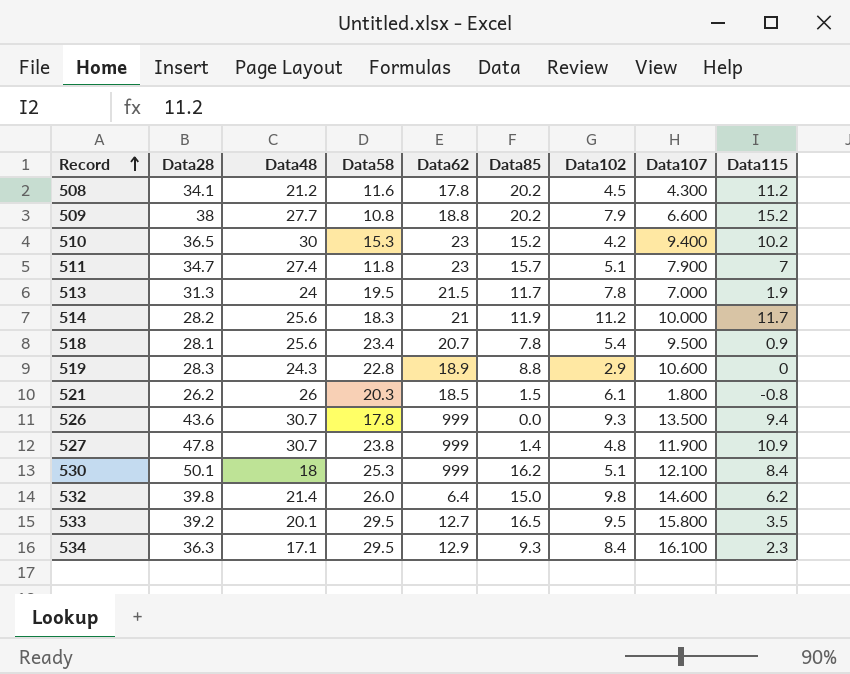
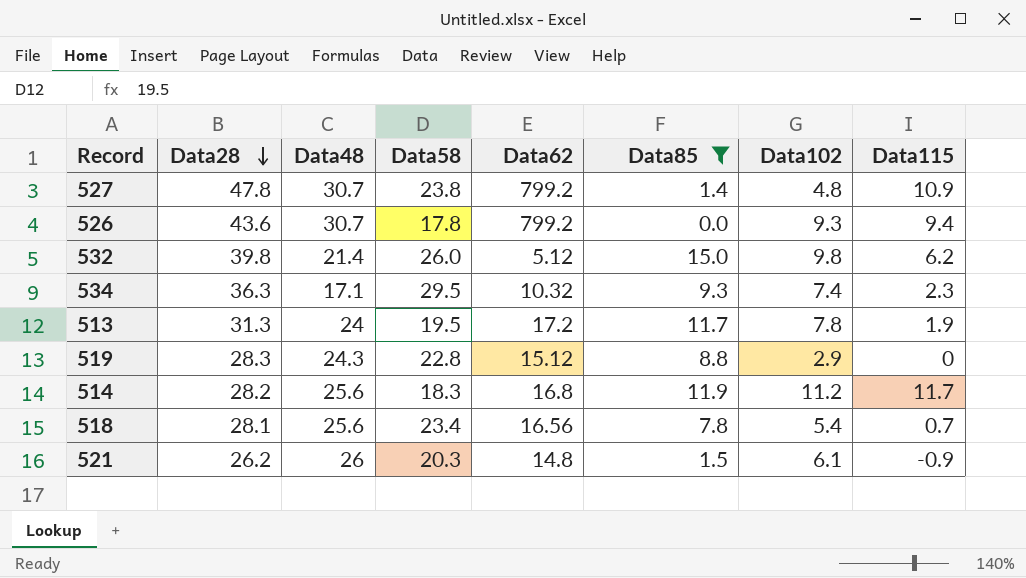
filter: none -> Data85 <= 15.0
row order: Record ascending -> Data28 descending
column Data107 | position: 8 -> none
527 | Data62: 999 -> 799.2
526 | Data62: 999 -> 799.2
532 | Data62: 6.4 -> 5.12
534 | Data62: 12.9 -> 10.32
534 | Data102: 8.4 -> 7.4
513 | Data62: 21.5 -> 17.2
519 | Data62: 18.9 -> 15.12
514 | Data62: 21 -> 16.8
518 | Data62: 20.7 -> 16.56
518 | Data115: 0.9 -> 0.7
521 | Data62: 18.5 -> 14.8
521 | Data115: -0.8 -> -0.9

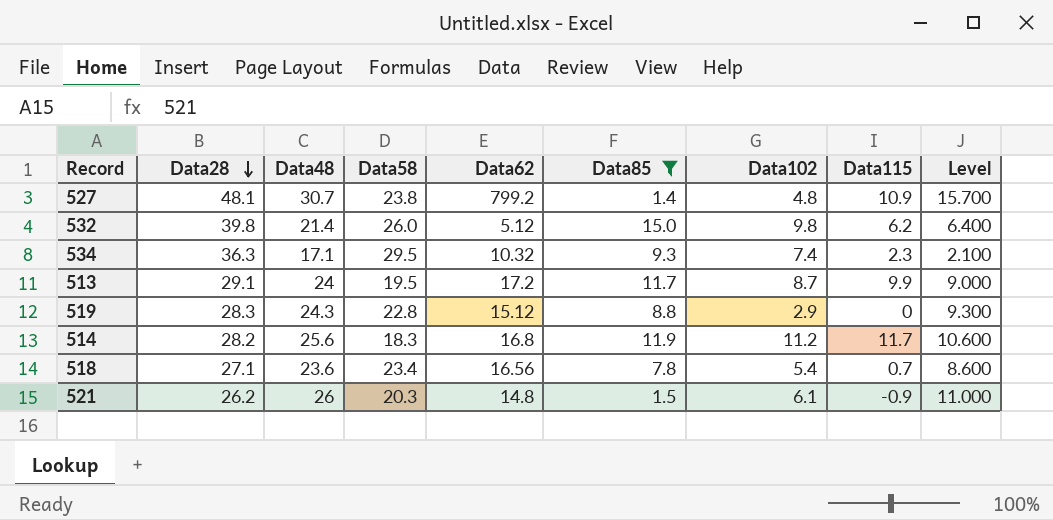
column Level | formula: none -> [Data48] - 15
row 526: 43.6 | 30.7 | 17.8 | 799.2 | 0.0 | 9.3 | 9.4 -> none
527 | Data28: 47.8 -> 48.1
513 | Data28: 31.3 -> 29.1
513 | Data102: 7.8 -> 8.7
513 | Data115: 1.9 -> 9.9
518 | Data28: 28.1 -> 27.1
518 | Data48: 25.6 -> 23.6

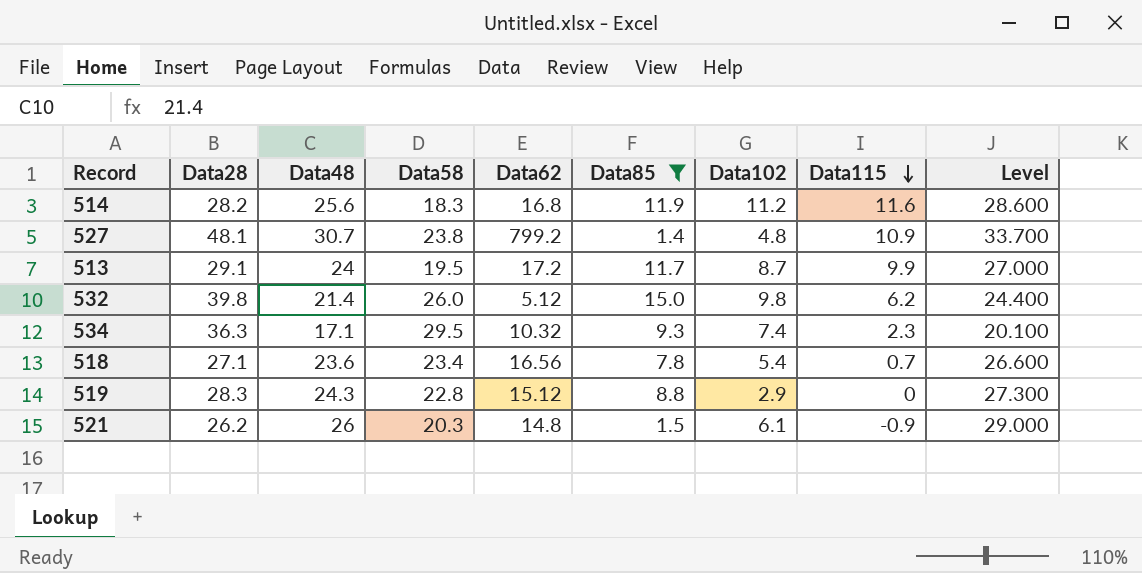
row order: Data28 descending -> Data115 descending
column Level | formula: [Data48] - 15 -> [Data48] + 3
514 | Data115: 11.7 -> 11.6

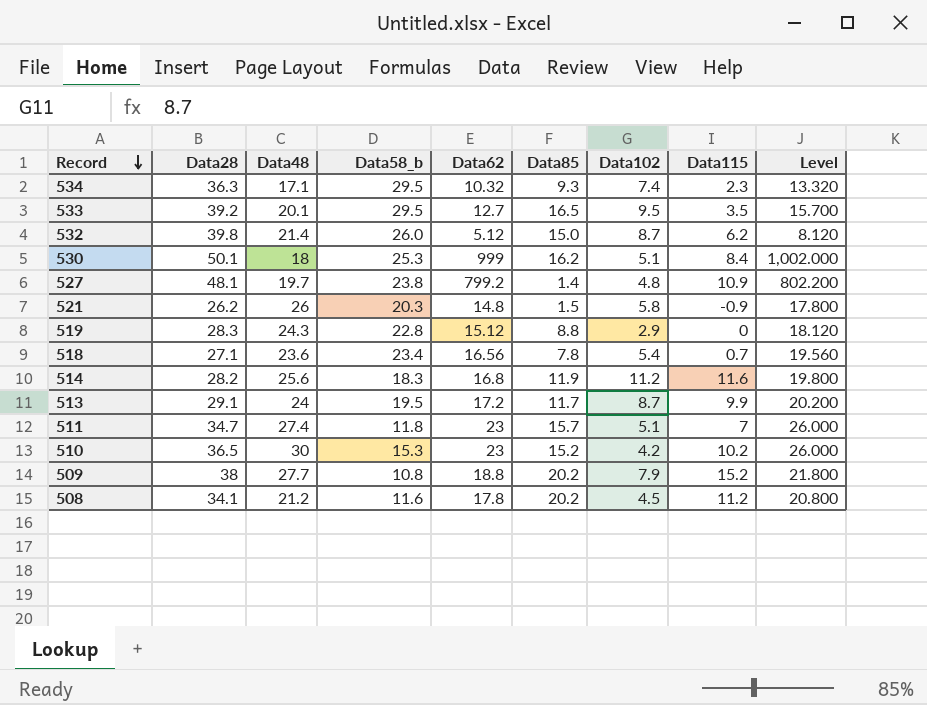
filter: Data85 <= 15.0 -> none
row order: Data115 descending -> Record descending
column name: Data58 -> Data58_b
column Level | formula: [Data48] + 3 -> [Data62] + 3
532 | Data102: 9.8 -> 8.7
527 | Data48: 30.7 -> 19.7
521 | Data102: 6.1 -> 5.8

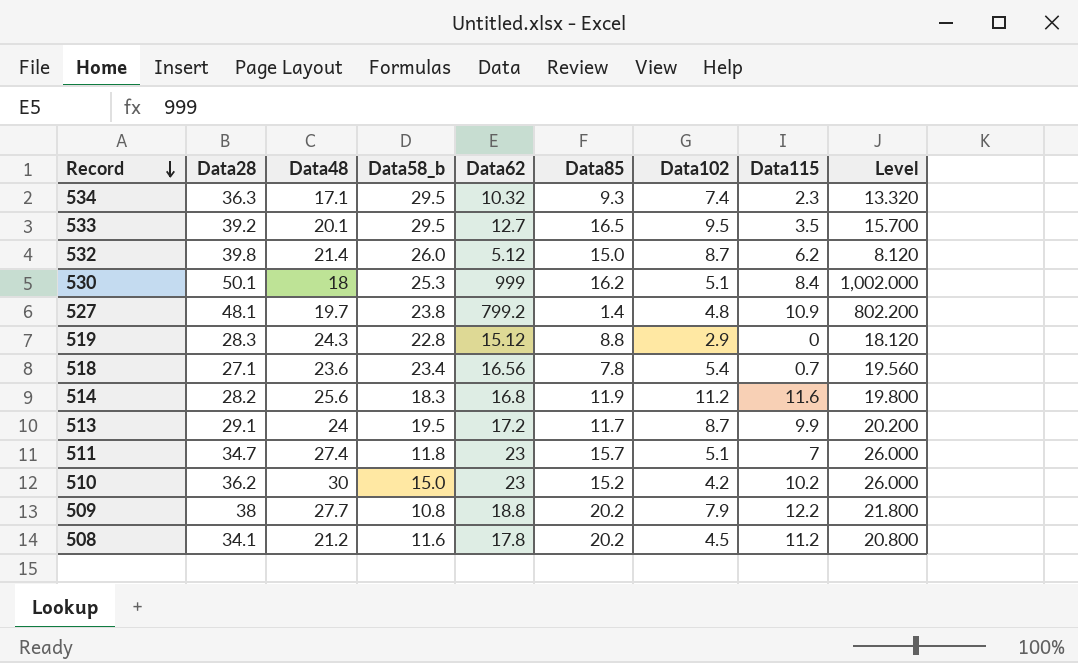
row 521: 26.2 | 26 | 20.3 | 14.8 | 1.5 | 5.8 | -0.9 | 17.800 -> none
510 | Data28: 36.5 -> 36.2
510 | Data58_b: 15.3 -> 15.0
509 | Data115: 15.2 -> 12.2

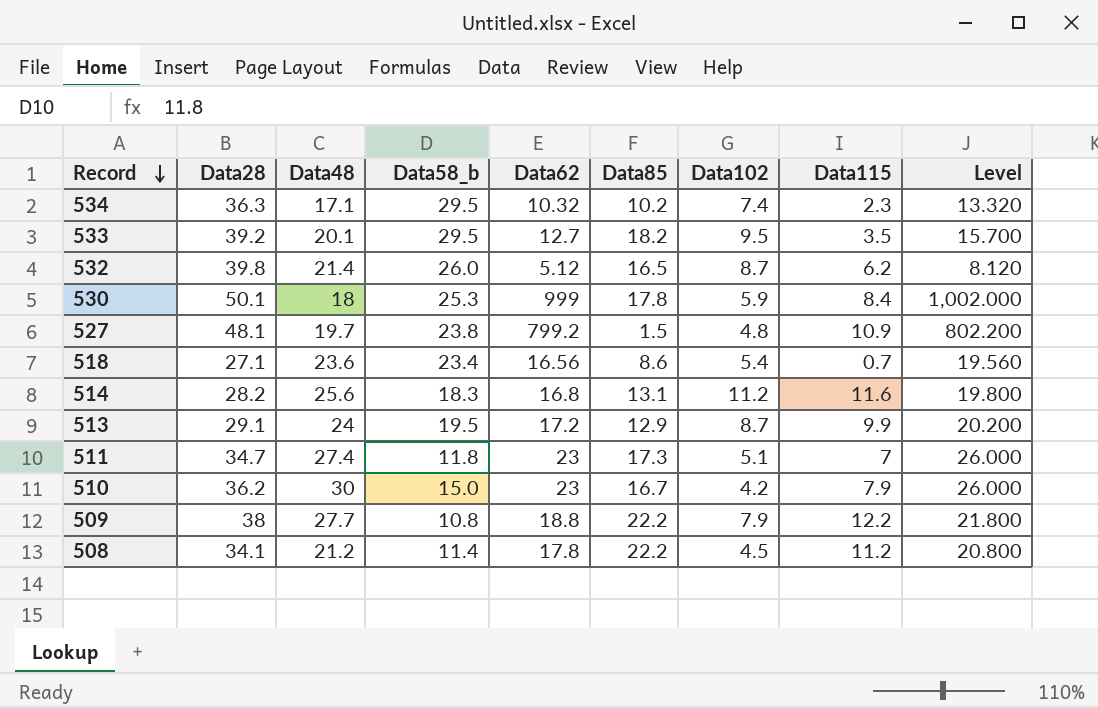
row 519: 28.3 | 24.3 | 22.8 | 15.12 | 8.8 | 2.9 | 0 | 18.120 -> none
534 | Data85: 9.3 -> 10.2
533 | Data85: 16.5 -> 18.2
532 | Data85: 15.0 -> 16.5
530 | Data85: 16.2 -> 17.8
530 | Data102: 5.1 -> 5.9
527 | Data85: 1.4 -> 1.5
518 | Data85: 7.8 -> 8.6
514 | Data85: 11.9 -> 13.1
513 | Data85: 11.7 -> 12.9
511 | Data85: 15.7 -> 17.3
510 | Data85: 15.2 -> 16.7
510 | Data115: 10.2 -> 7.9
509 | Data85: 20.2 -> 22.2
508 | Data58_b: 11.6 -> 11.4
508 | Data85: 20.2 -> 22.2

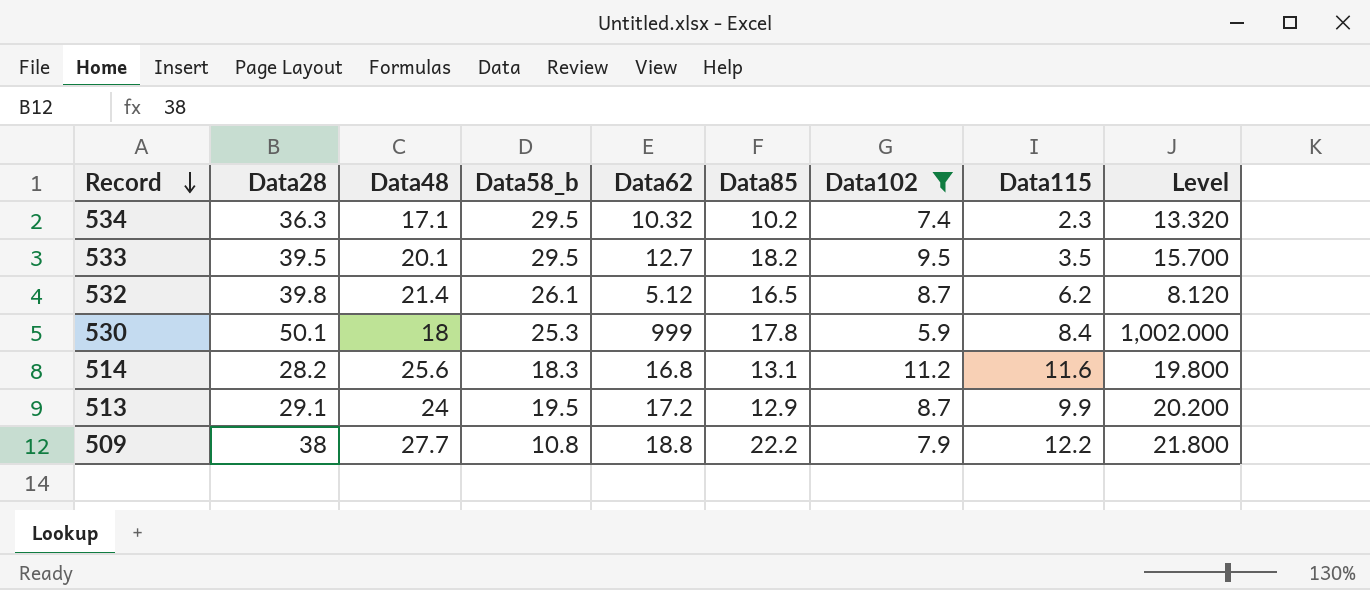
filter: none -> Data102 >= 5.9
533 | Data28: 39.2 -> 39.5
532 | Data58_b: 26.0 -> 26.1

